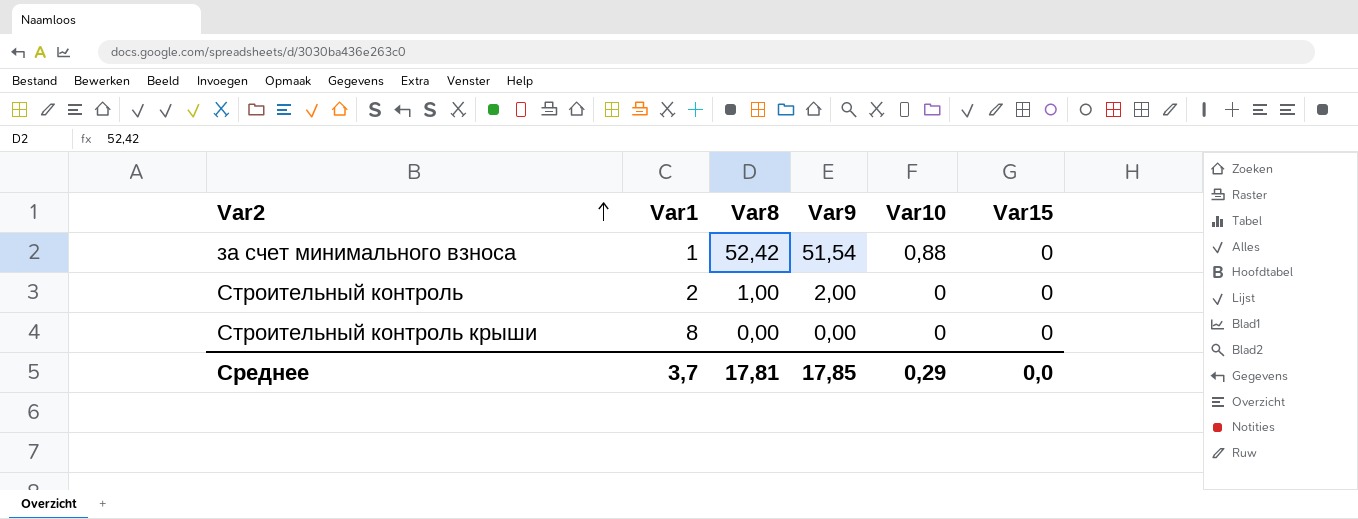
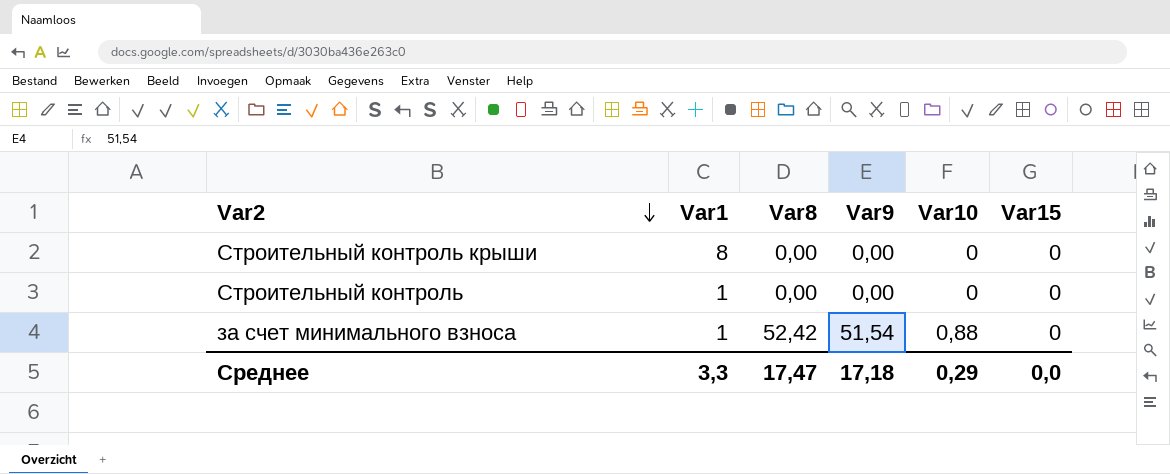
row order: Var2 ascending -> Var2 descending
Строительный контроль | Var1: 2 -> 1
Строительный контроль | Var8: 1,00 -> 0,00
Строительный контроль | Var9: 2,00 -> 0,00
Среднее | Var1: 3,7 -> 3,3
Среднее | Var8: 17,81 -> 17,47
Среднее | Var9: 17,85 -> 17,18

